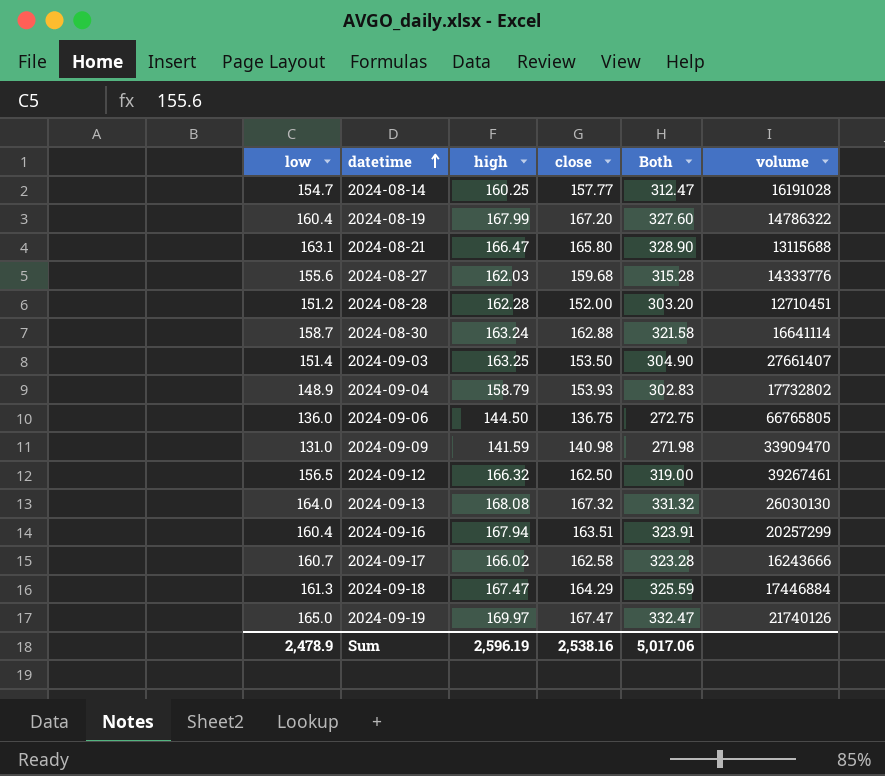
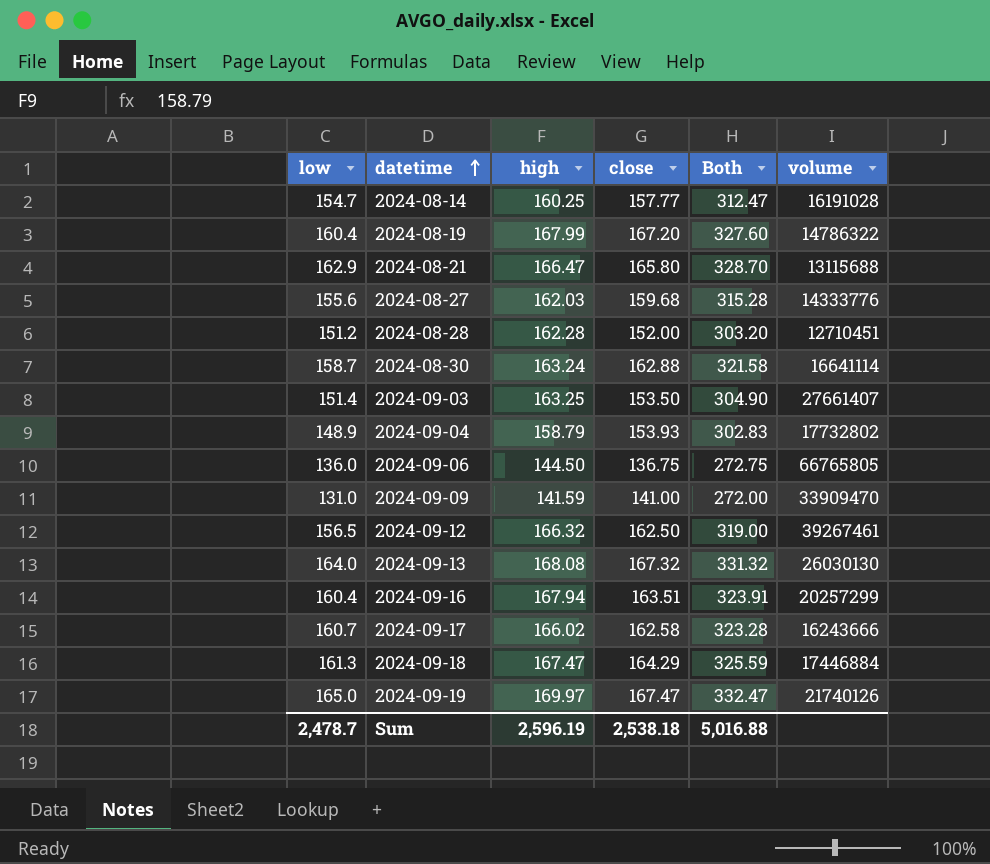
2024-08-21 | low: 163.1 -> 162.9
2024-08-21 | Both: 328.90 -> 328.70
2024-09-09 | close: 140.98 -> 141.00
2024-09-09 | Both: 271.98 -> 272.00
Sum | low: 2,478.9 -> 2,478.7
Sum | close: 2,538.16 -> 2,538.18
Sum | Both: 5,017.06 -> 5,016.88

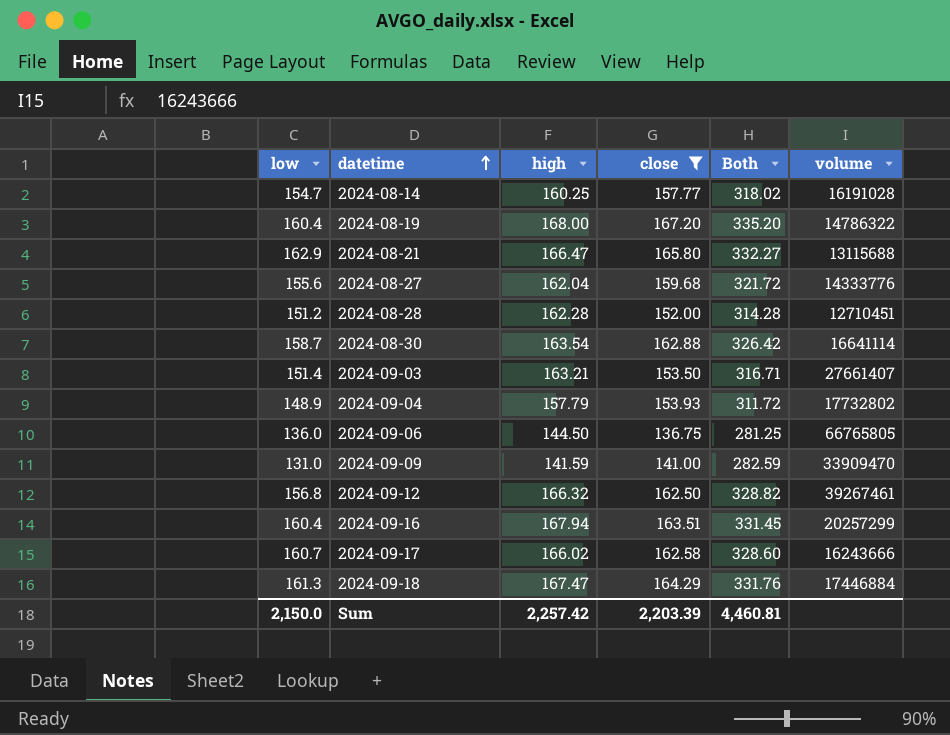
filter: none -> close <= 167.20
column Both | formula: [low] + [close] -> [high] + [close]
2024-08-19 | high: 167.99 -> 168.00
2024-08-27 | high: 162.03 -> 162.04
2024-08-30 | high: 163.24 -> 163.54
2024-09-03 | high: 163.25 -> 163.21
2024-09-04 | high: 158.79 -> 157.79
2024-09-12 | low: 156.5 -> 156.8
Sum | low: 2,478.7 -> 2,150.0
Sum | high: 2,596.19 -> 2,257.42
Sum | close: 2,538.18 -> 2,203.39
Sum | Both: 5,016.88 -> 4,460.81

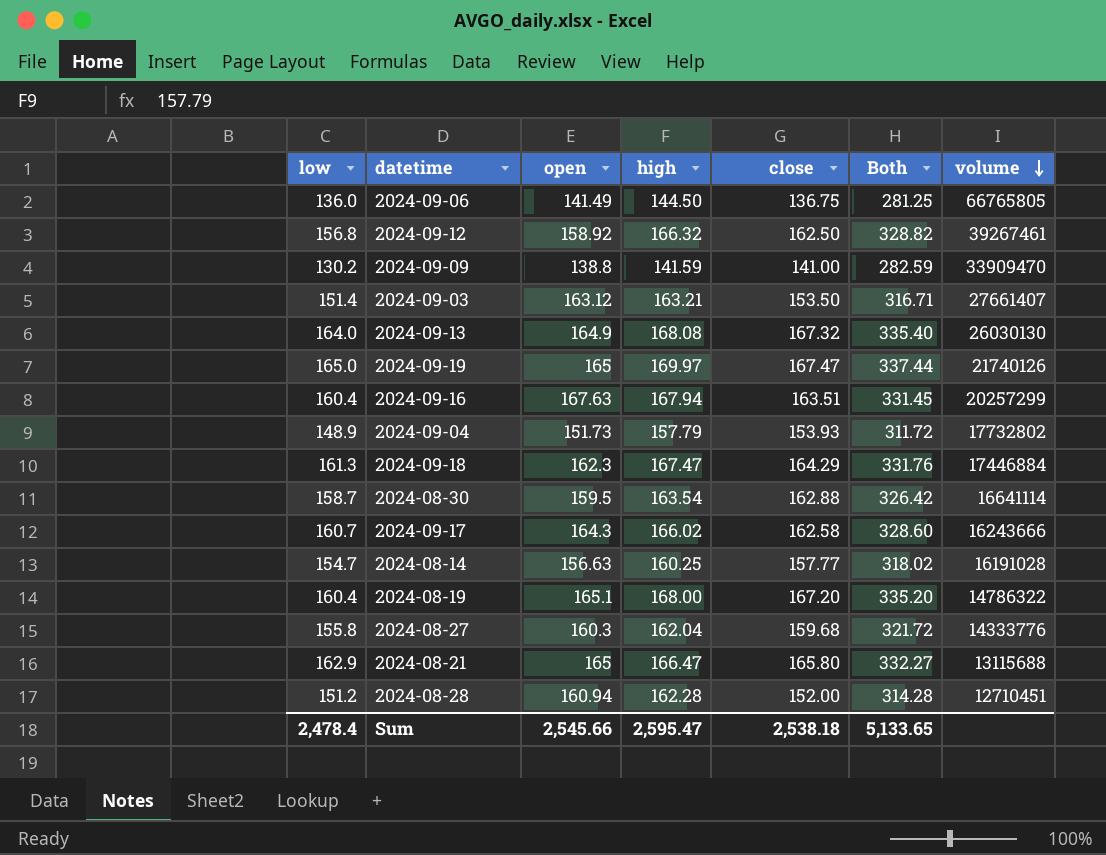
filter: close <= 167.20 -> none
row order: datetime ascending -> volume descending
column open | position: none -> 3
2024-09-09 | low: 131.0 -> 130.2
2024-08-27 | low: 155.6 -> 155.8
Sum | low: 2,150.0 -> 2,478.4
Sum | high: 2,257.42 -> 2,595.47
Sum | close: 2,203.39 -> 2,538.18
Sum | Both: 4,460.81 -> 5,133.65

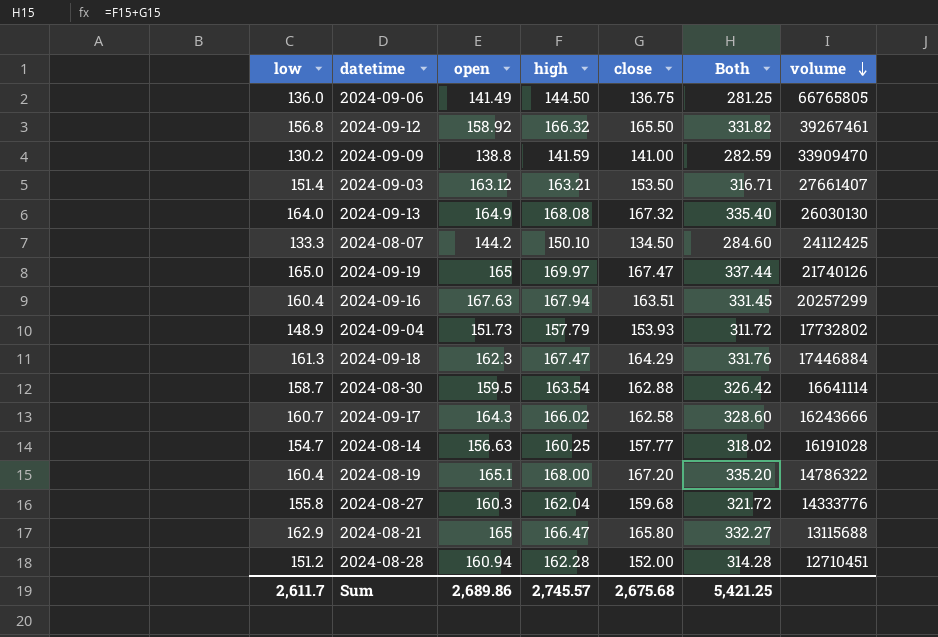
2024-09-12 | close: 162.50 -> 165.50
2024-09-12 | Both: 328.82 -> 331.82
row 2024-08-07: none -> 133.3 | 144.2 | 150.10 | 134.50 | 284.60 | 24112425
Sum | low: 2,478.4 -> 2,611.7
Sum | open: 2,545.66 -> 2,689.86
Sum | high: 2,595.47 -> 2,745.57
Sum | close: 2,538.18 -> 2,675.68
Sum | Both: 5,133.65 -> 5,421.25

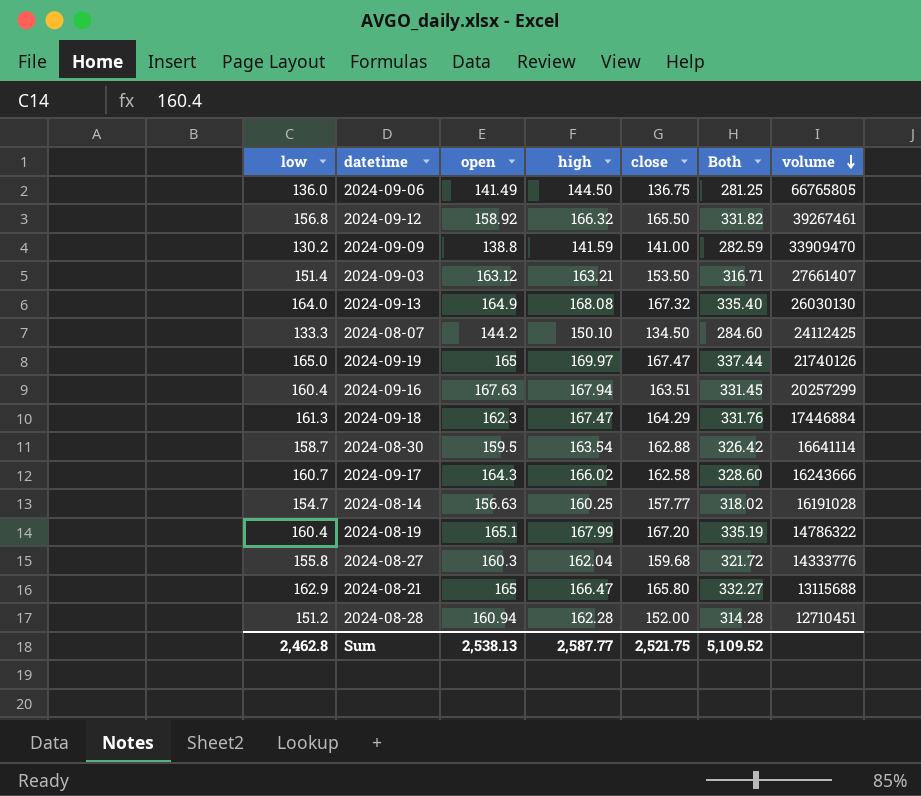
row 2024-09-04: 148.9 | 151.73 | 157.79 | 153.93 | 311.72 | 17732802 -> none
2024-08-19 | high: 168.00 -> 167.99
2024-08-19 | Both: 335.20 -> 335.19
Sum | low: 2,611.7 -> 2,462.8
Sum | open: 2,689.86 -> 2,538.13
Sum | high: 2,745.57 -> 2,587.77
Sum | close: 2,675.68 -> 2,521.75
Sum | Both: 5,421.25 -> 5,109.52

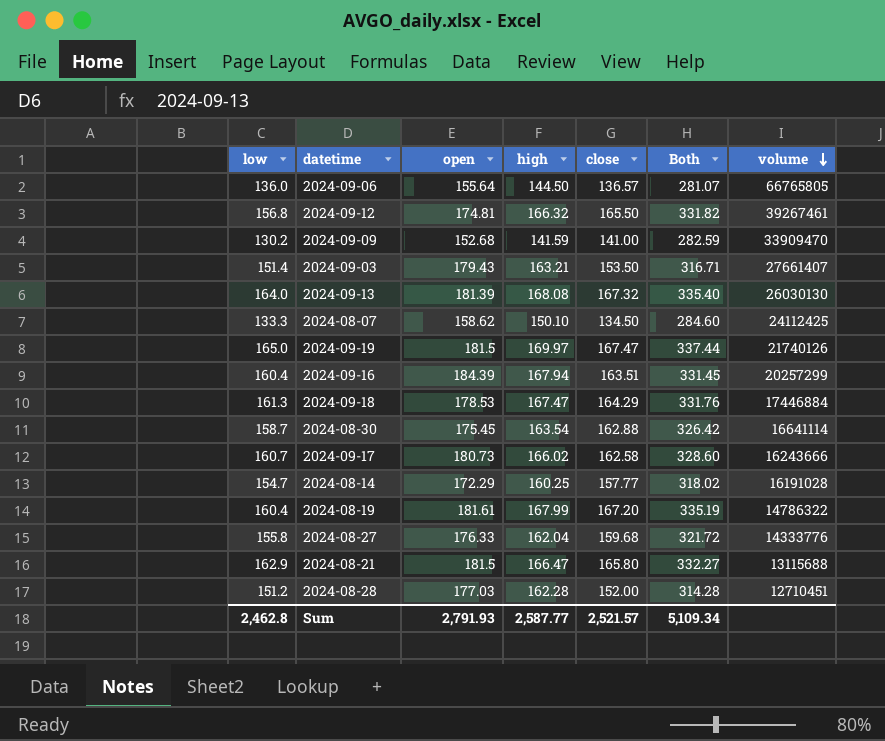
2024-09-06 | open: 141.49 -> 155.64
2024-09-06 | close: 136.75 -> 136.57
2024-09-06 | Both: 281.25 -> 281.07
2024-09-12 | open: 158.92 -> 174.81
2024-09-09 | open: 138.8 -> 152.68
2024-09-03 | open: 163.12 -> 179.43
2024-09-13 | open: 164.9 -> 181.39
2024-08-07 | open: 144.2 -> 158.62
2024-09-19 | open: 165 -> 181.5
2024-09-16 | open: 167.63 -> 184.39
2024-09-18 | open: 162.3 -> 178.53
2024-08-30 | open: 159.5 -> 175.45
2024-09-17 | open: 164.3 -> 180.73
2024-08-14 | open: 156.63 -> 172.29
2024-08-19 | open: 165.1 -> 181.61
2024-08-27 | open: 160.3 -> 176.33
2024-08-21 | open: 165 -> 181.5
2024-08-28 | open: 160.94 -> 177.03
Sum | open: 2,538.13 -> 2,791.93
Sum | close: 2,521.75 -> 2,521.57
Sum | Both: 5,109.52 -> 5,109.34

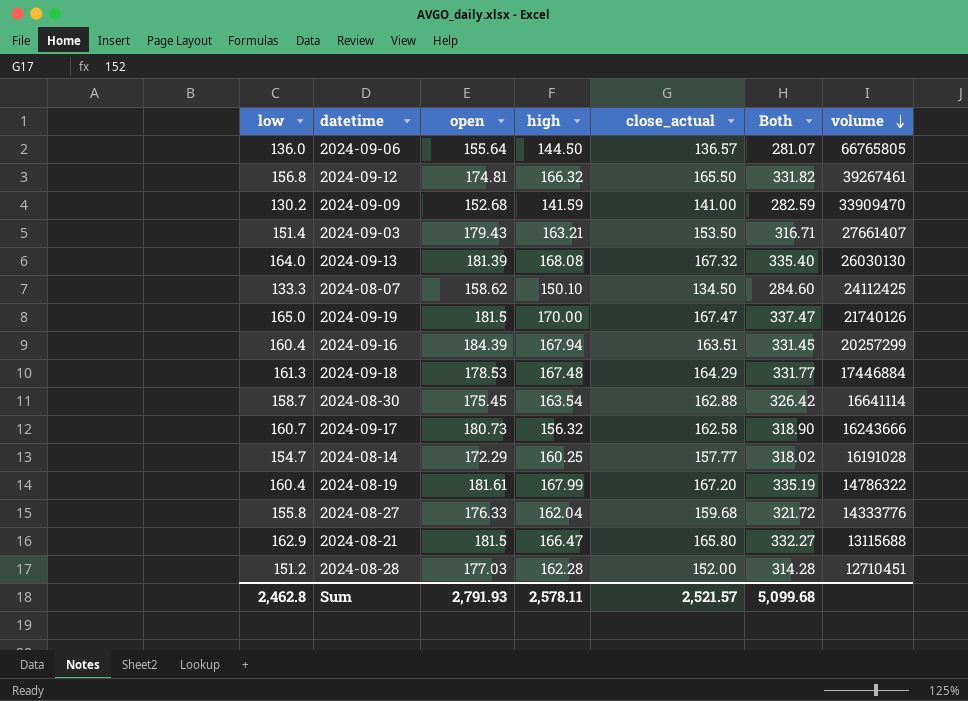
column name: close -> close_actual
2024-09-19 | high: 169.97 -> 170.00
2024-09-19 | Both: 337.44 -> 337.47
2024-09-18 | high: 167.47 -> 167.48
2024-09-18 | Both: 331.76 -> 331.77
2024-09-17 | high: 166.02 -> 156.32
2024-09-17 | Both: 328.60 -> 318.90
Sum | high: 2,587.77 -> 2,578.11
Sum | Both: 5,109.34 -> 5,099.68

